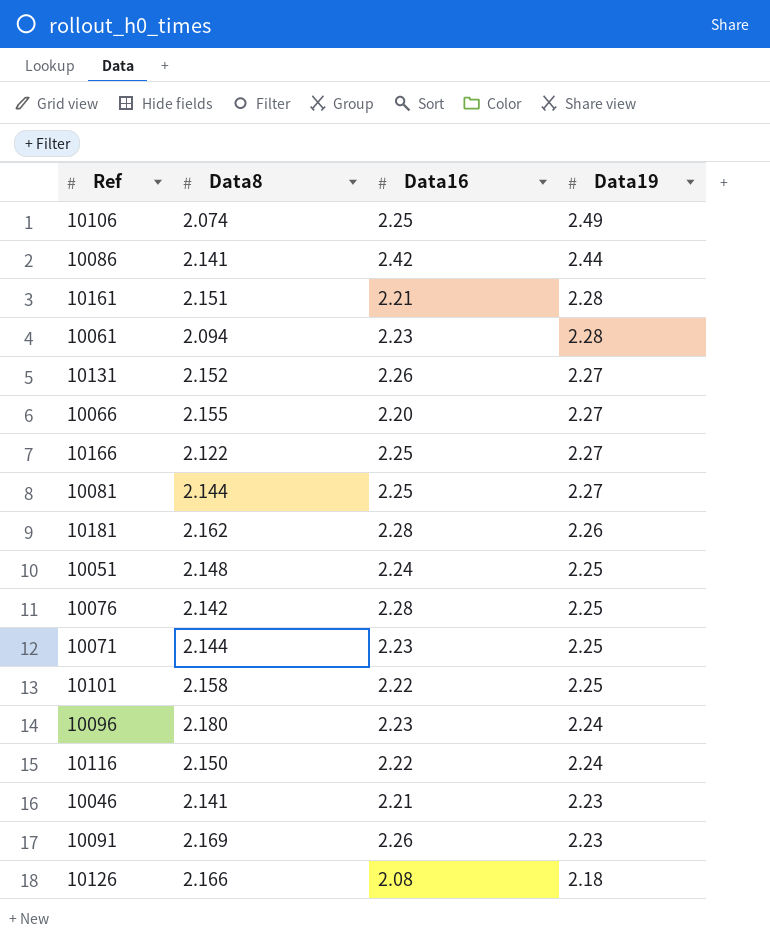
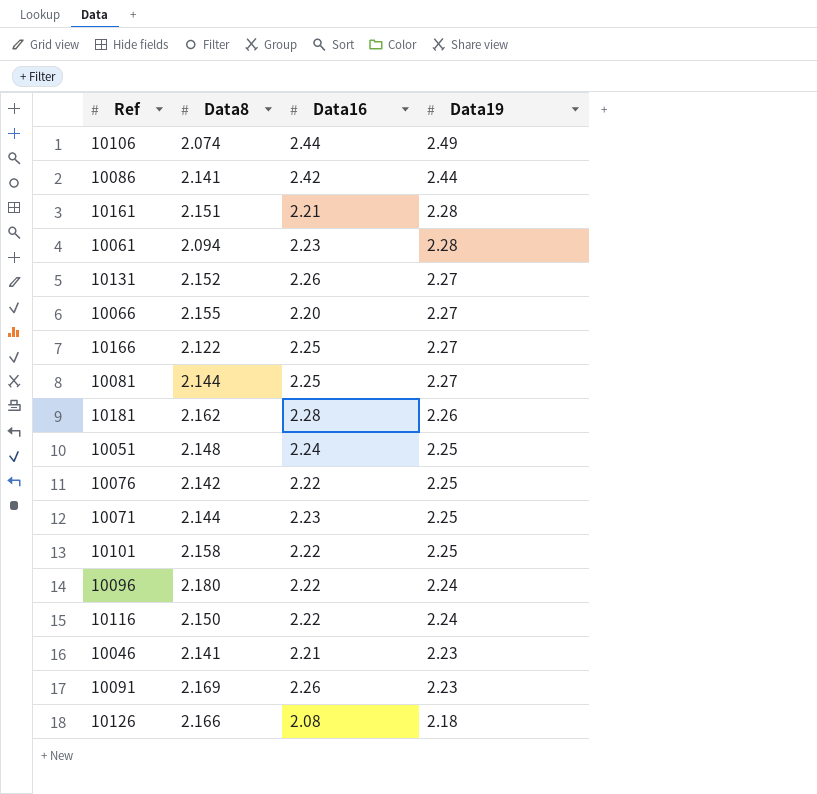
10106 | Data16: 2.25 -> 2.44
10076 | Data16: 2.28 -> 2.22
10096 | Data16: 2.23 -> 2.22

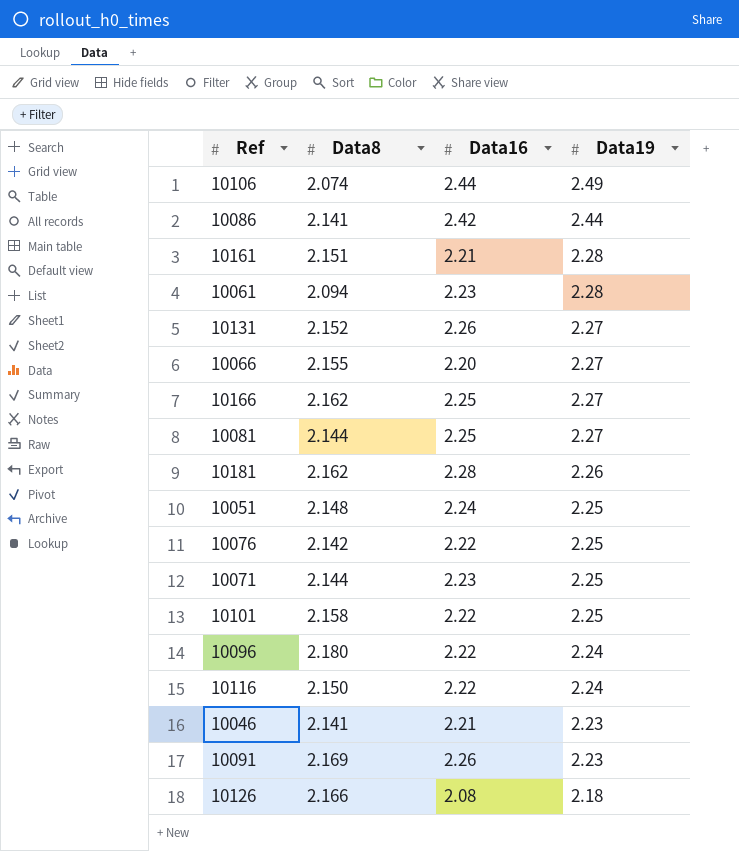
10166 | Data8: 2.122 -> 2.162

